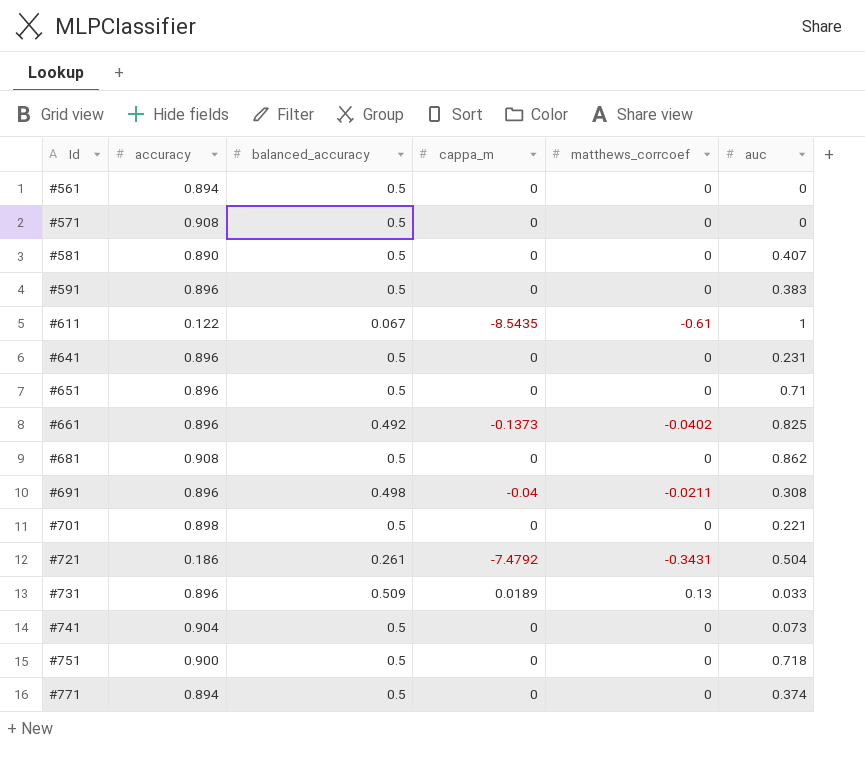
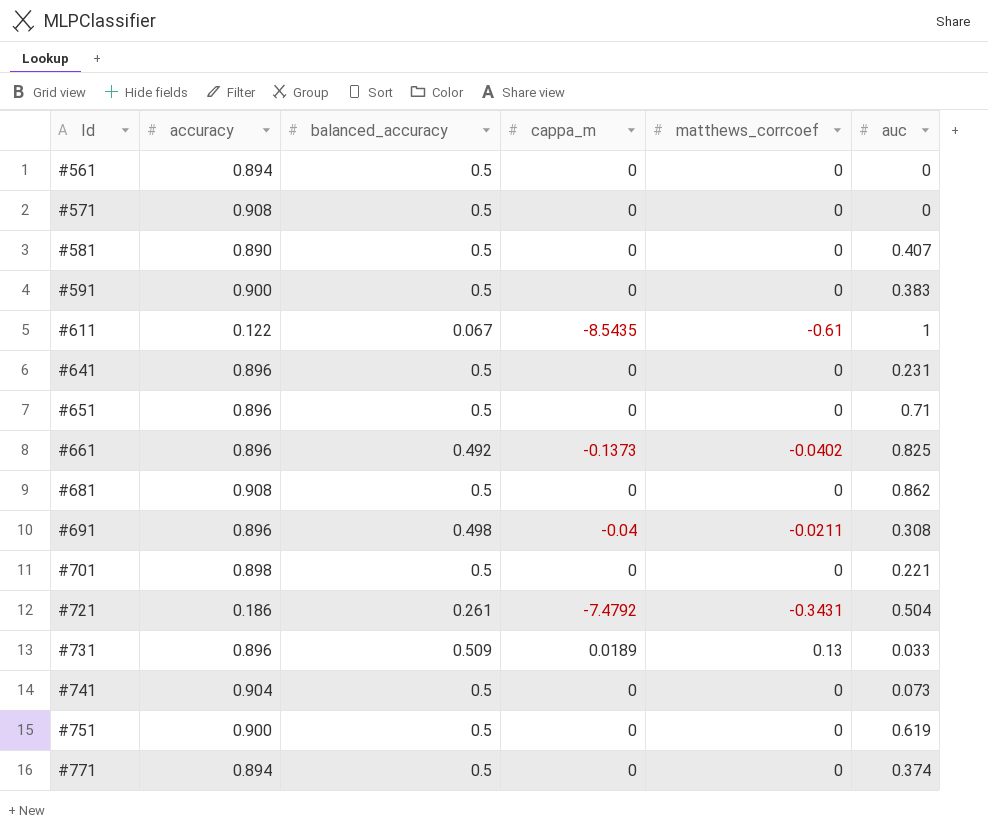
#591 | accuracy: 0.896 -> 0.900
#751 | auc: 0.718 -> 0.619

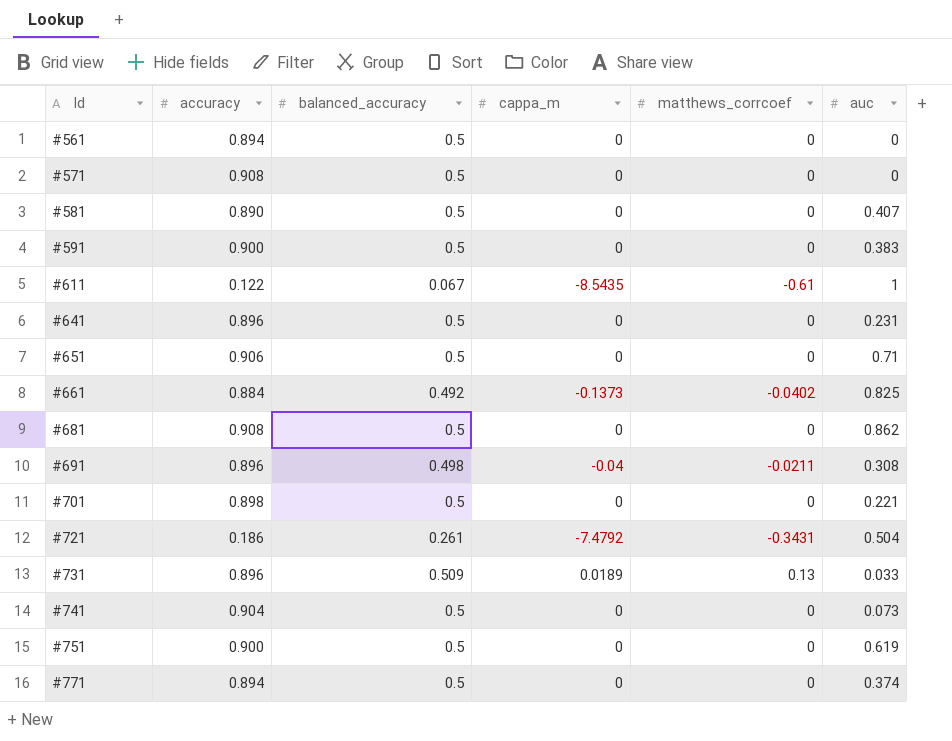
#651 | accuracy: 0.896 -> 0.906
#661 | accuracy: 0.896 -> 0.884

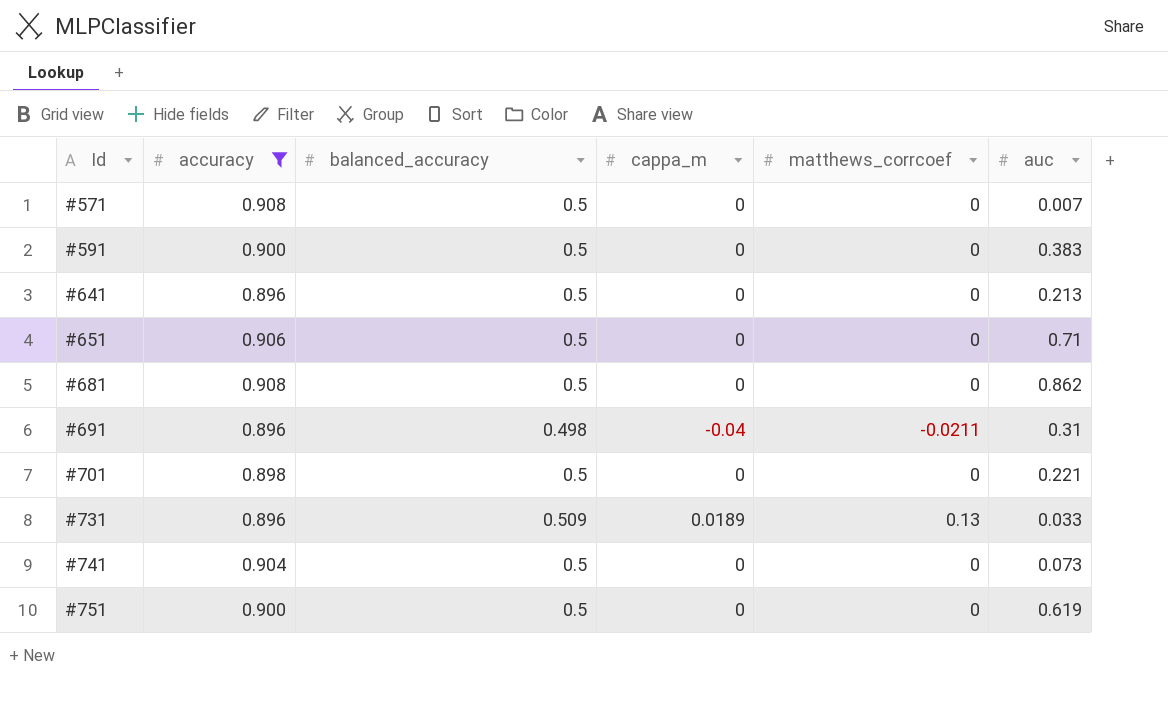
filter: none -> accuracy >= 0.896
#571 | auc: 0 -> 0.007
#641 | auc: 0.231 -> 0.213
#691 | auc: 0.308 -> 0.31

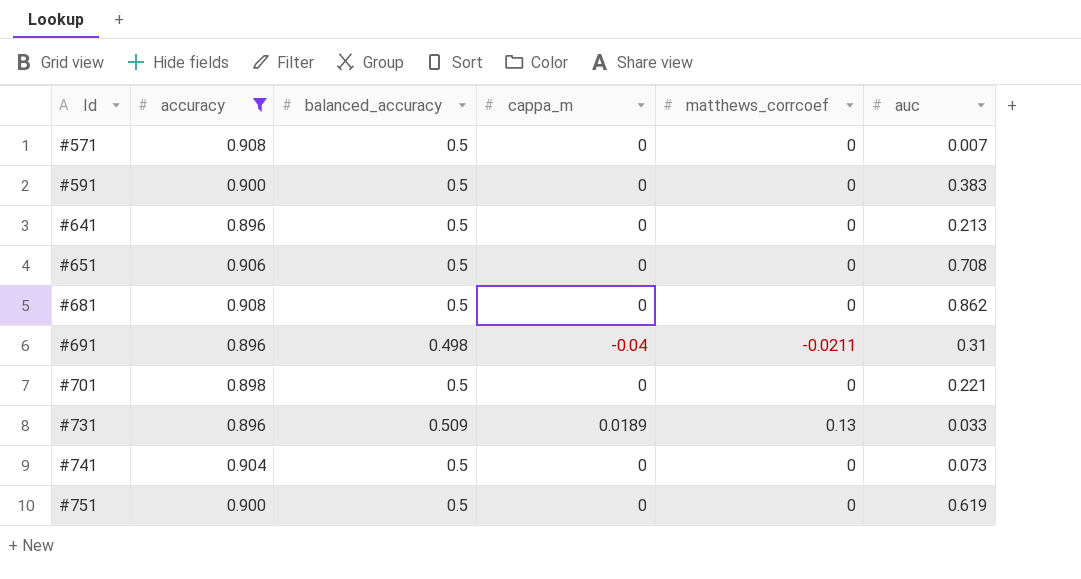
#651 | auc: 0.71 -> 0.708

